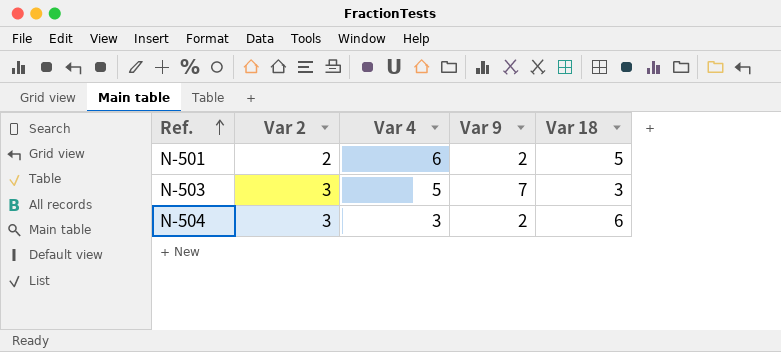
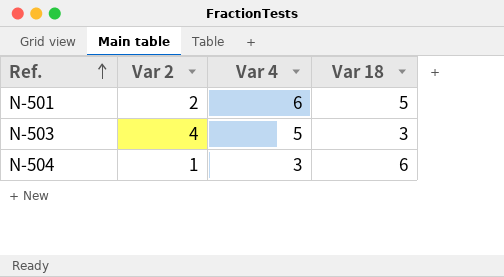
column Var 9 | position: 4 -> none
N-503 | Var 2: 3 -> 4
N-504 | Var 2: 3 -> 1

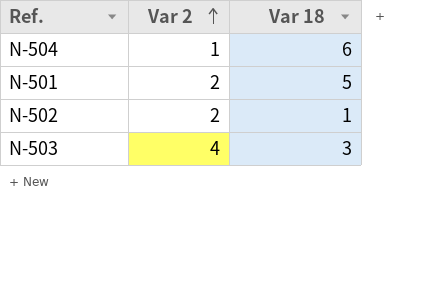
row order: Ref. ascending -> Var 2 ascending
column Var 4 | position: 3 -> none
row N-502: none -> 2 | 1

